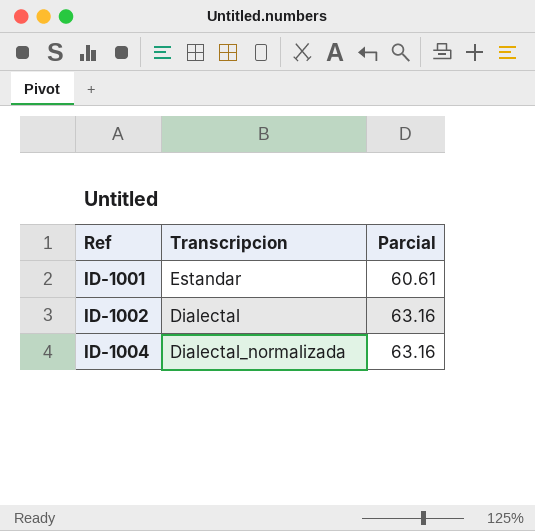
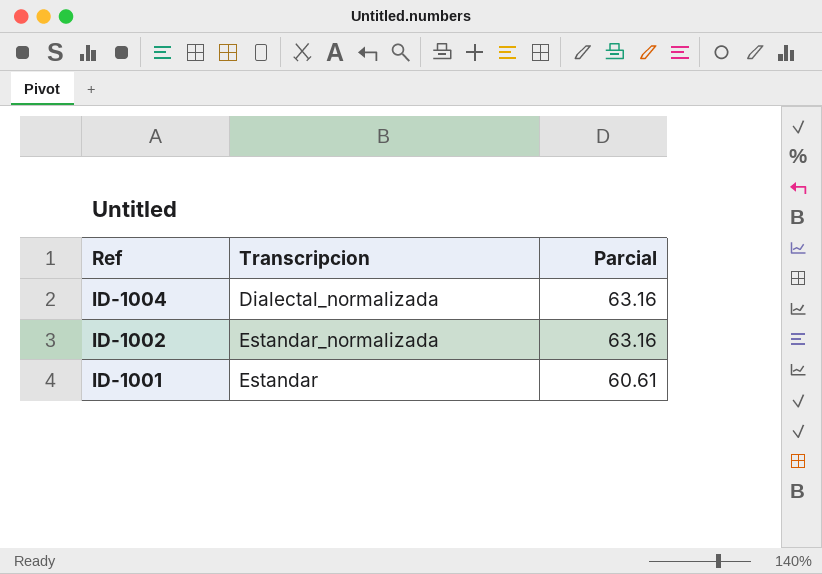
row order: Ref ascending -> Ref descending
ID-1002 | Transcripcion: Dialectal -> Estandar_normalizada

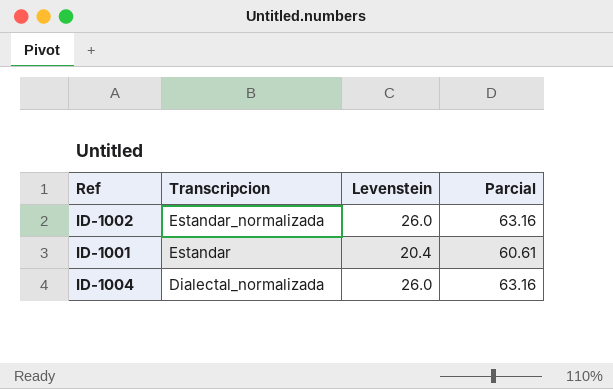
row order: Ref descending -> Transcripcion descending
column Levenstein | position: none -> 3

